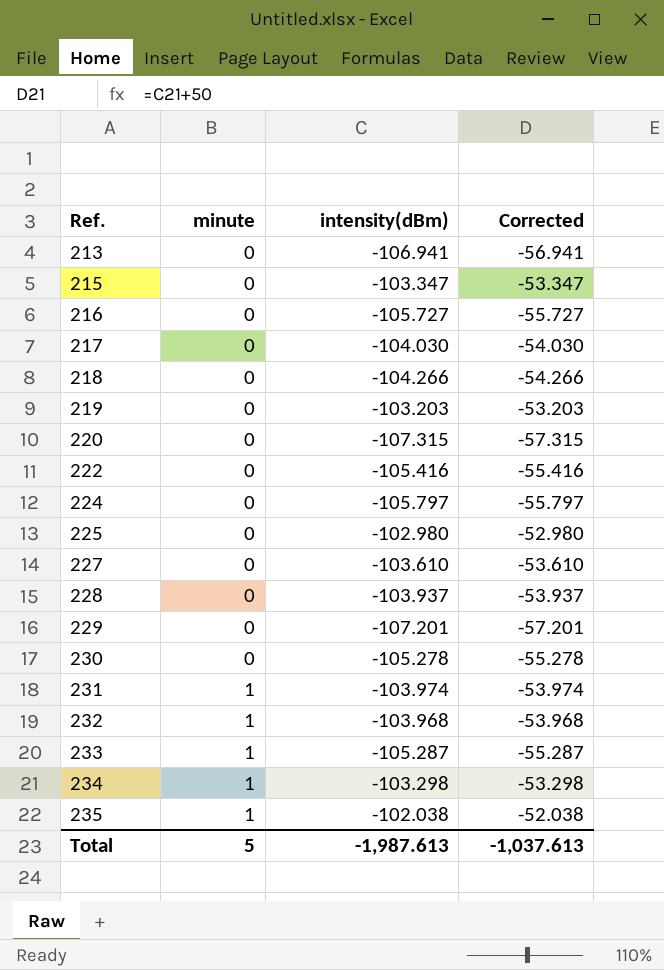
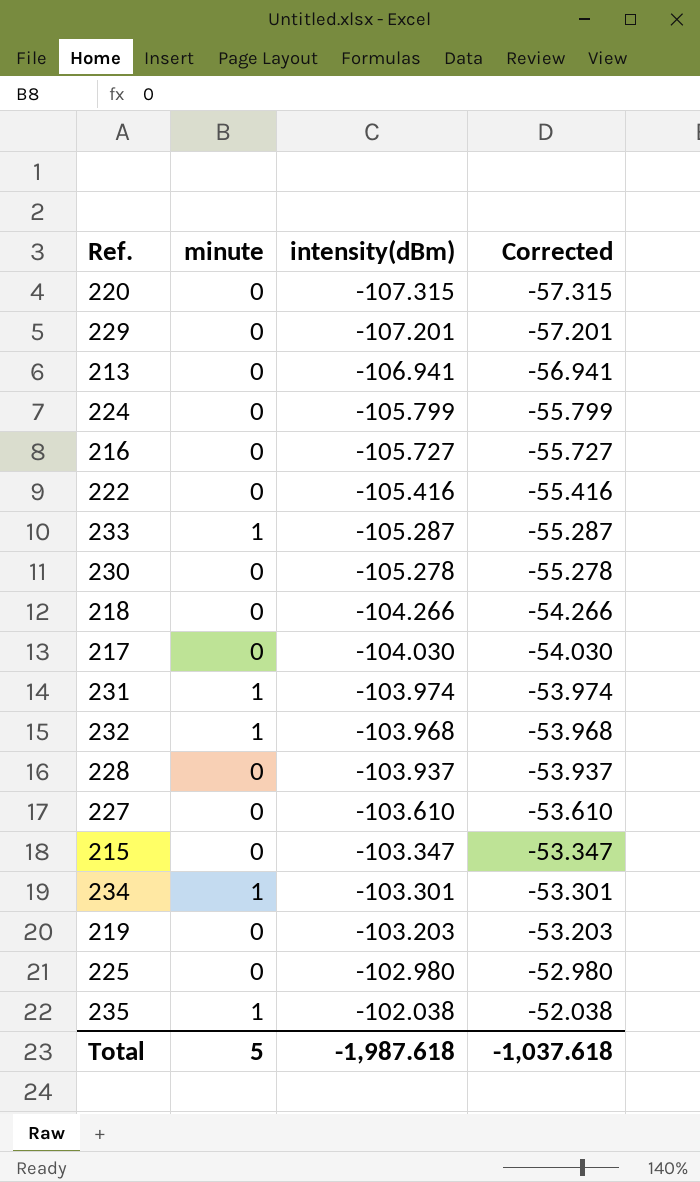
row order: Ref. ascending -> intensity(dBm) ascending
224 | intensity(dBm): -105.797 -> -105.799
224 | Corrected: -55.797 -> -55.799
234 | intensity(dBm): -103.298 -> -103.301
234 | Corrected: -53.298 -> -53.301
Total | intensity(dBm): -1,987.613 -> -1,987.618
Total | Corrected: -1,037.613 -> -1,037.618

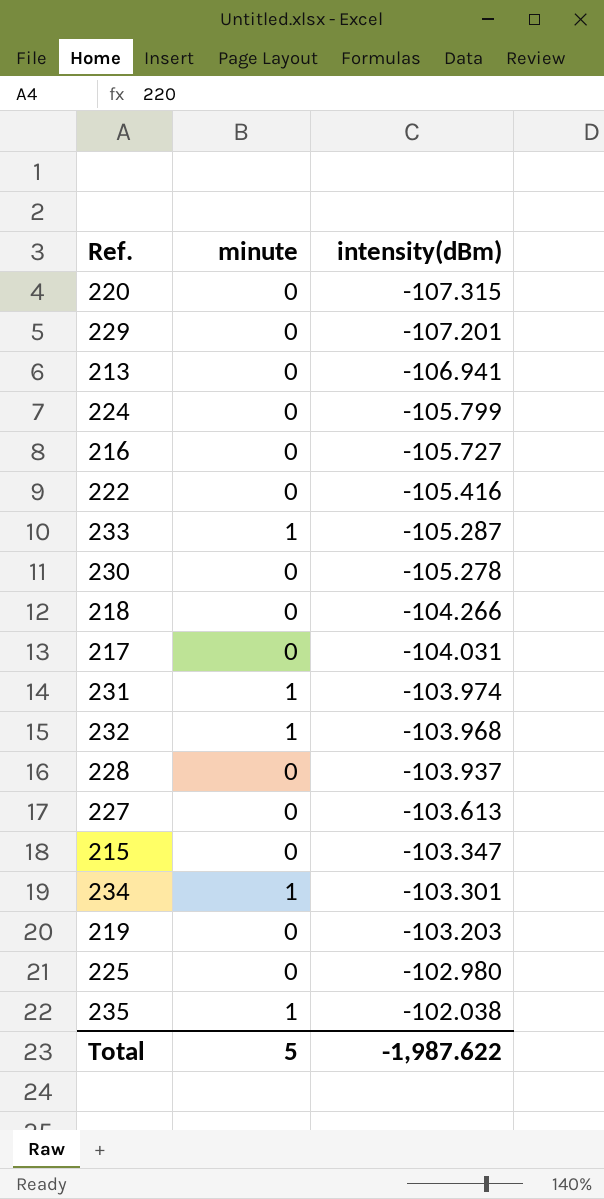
column Corrected | formula: [intensity(dBm)] + 50 -> none
217 | intensity(dBm): -104.030 -> -104.031
227 | intensity(dBm): -103.610 -> -103.613
Total | intensity(dBm): -1,987.618 -> -1,987.622

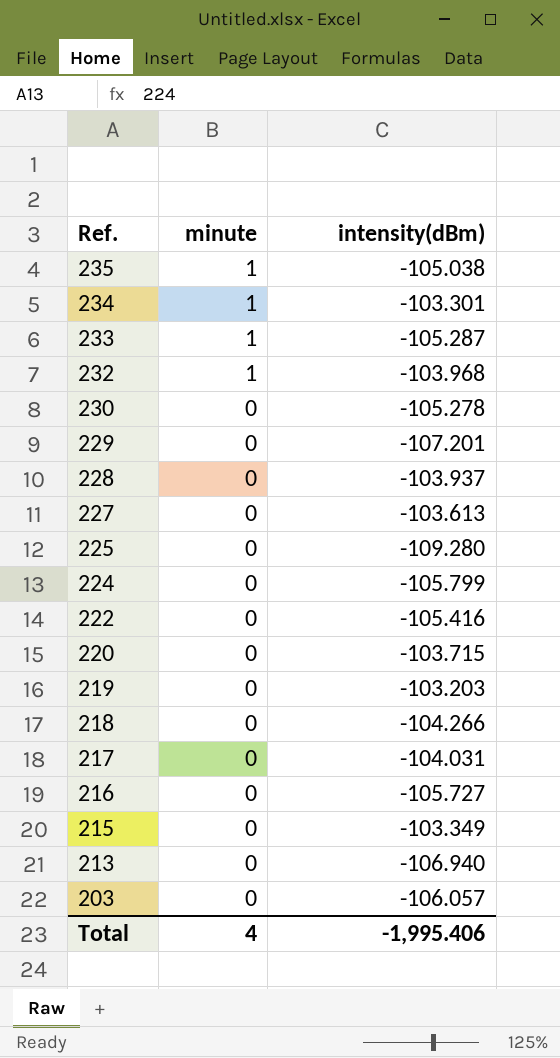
row order: intensity(dBm) ascending -> Ref. descending
row 231: 1 | -103.974 -> none
235 | intensity(dBm): -102.038 -> -105.038
225 | intensity(dBm): -102.980 -> -109.280
220 | intensity(dBm): -107.315 -> -103.715
215 | intensity(dBm): -103.347 -> -103.349
213 | intensity(dBm): -106.941 -> -106.940
row 203: none -> 0 | -106.057
Total | minute: 5 -> 4
Total | intensity(dBm): -1,987.622 -> -1,995.406

